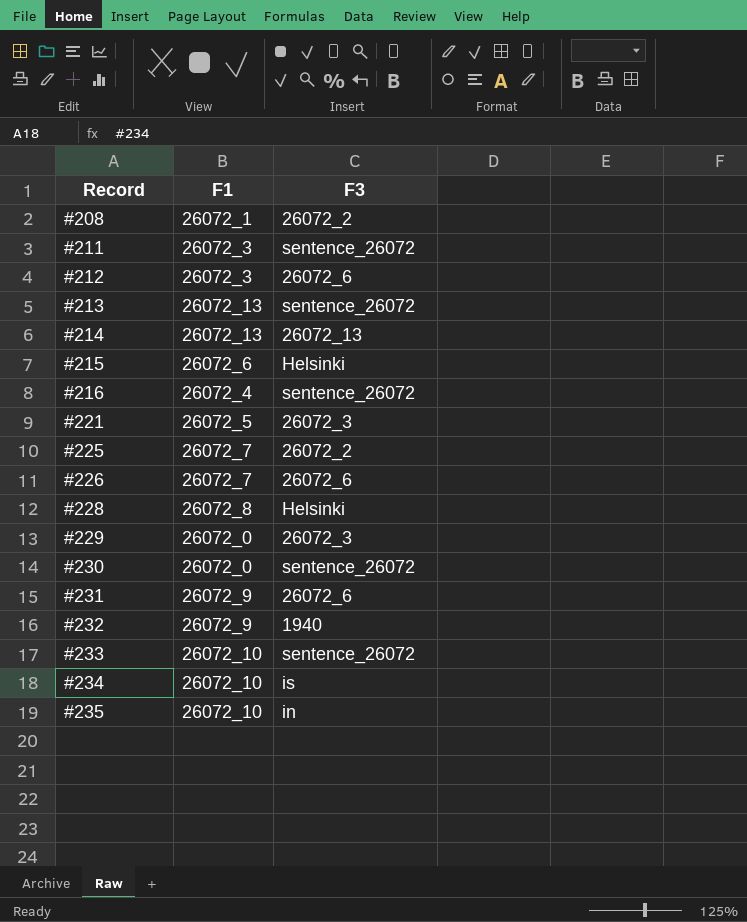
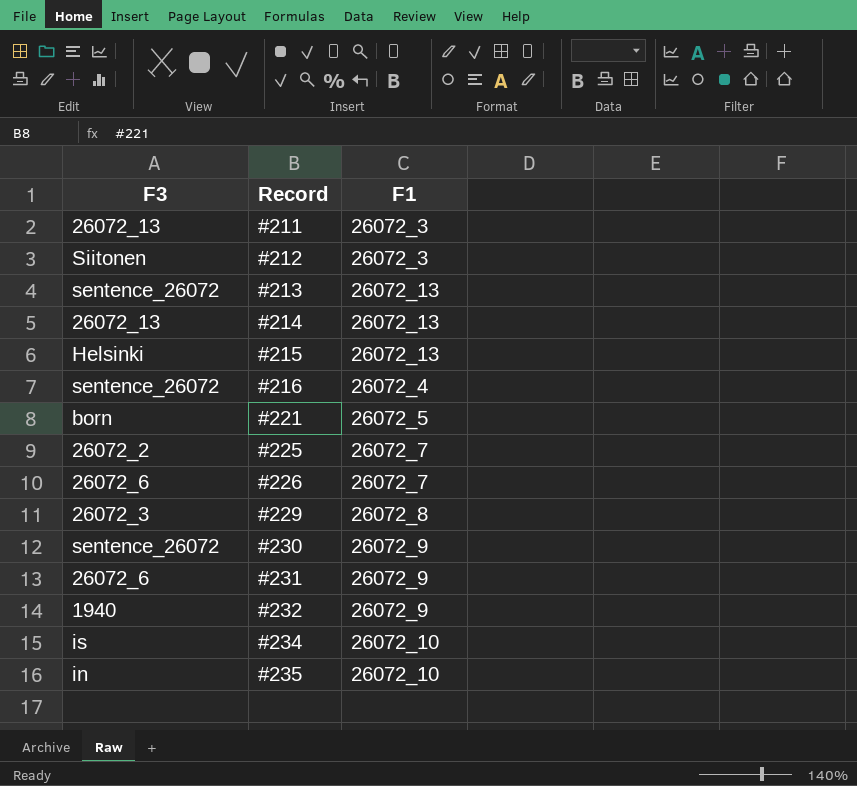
column F3 | position: 3 -> 1
row #208: 26072_1 | 26072_2 -> none
row #228: 26072_8 | Helsinki -> none
row #233: 26072_10 | sentence_26072 -> none
#211 | F3: sentence_26072 -> 26072_13
#212 | F3: 26072_6 -> Siitonen
#215 | F1: 26072_6 -> 26072_13
#221 | F3: 26072_3 -> born
#229 | F1: 26072_0 -> 26072_8
#230 | F1: 26072_0 -> 26072_9

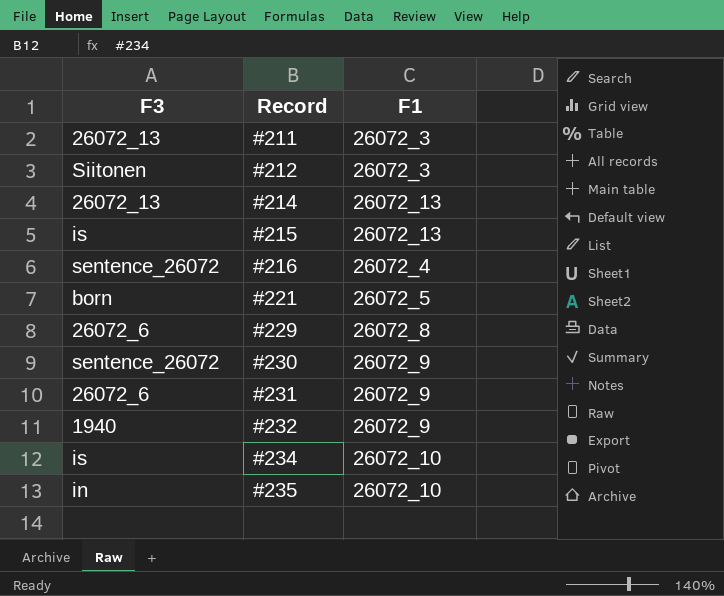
row #213: sentence_26072 | 26072_13 -> none
row #225: 26072_2 | 26072_7 -> none
row #226: 26072_6 | 26072_7 -> none
#215 | F3: Helsinki -> is
#229 | F3: 26072_3 -> 26072_6

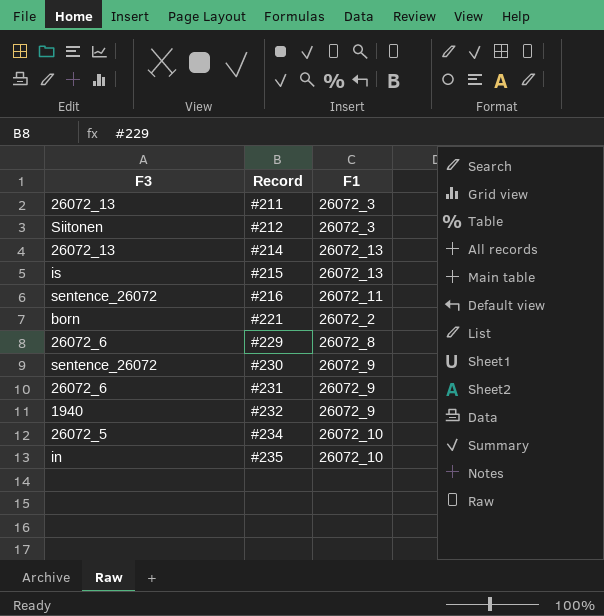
#216 | F1: 26072_4 -> 26072_11
#221 | F1: 26072_5 -> 26072_2
#234 | F3: is -> 26072_5

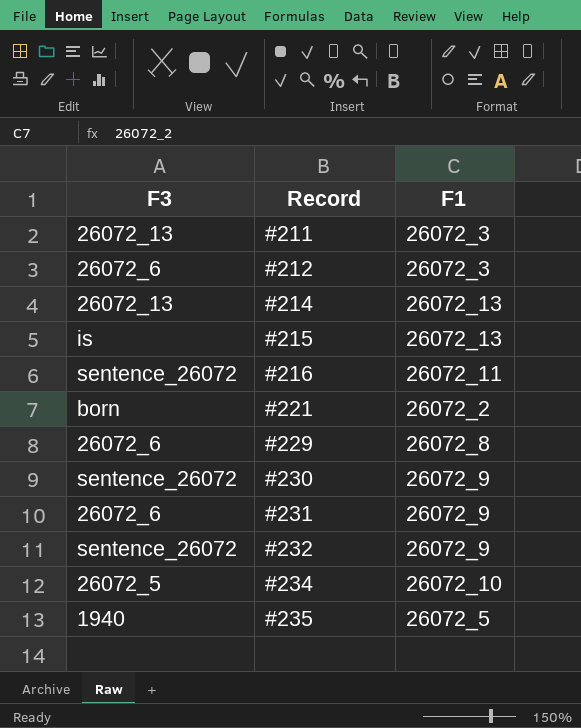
#212 | F3: Siitonen -> 26072_6
#232 | F3: 1940 -> sentence_26072
#235 | F3: in -> 1940
#235 | F1: 26072_10 -> 26072_5

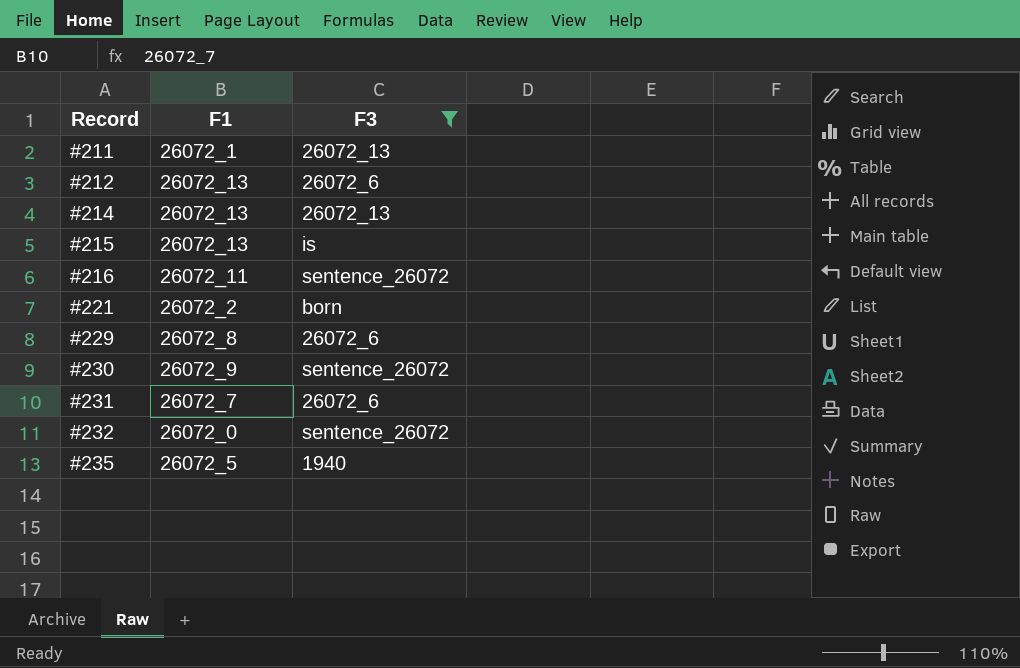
filter: none -> F3 != 26072_5
column F3 | position: 1 -> 3
#211 | F1: 26072_3 -> 26072_1
#212 | F1: 26072_3 -> 26072_13
#231 | F1: 26072_9 -> 26072_7
#232 | F1: 26072_9 -> 26072_0

